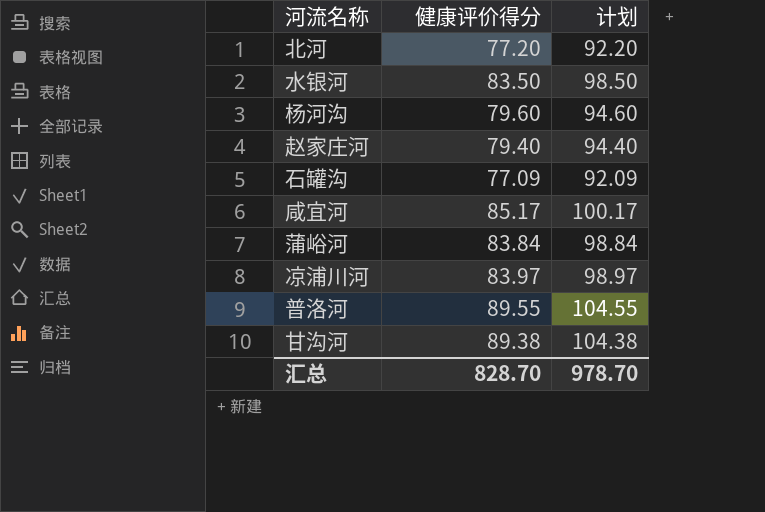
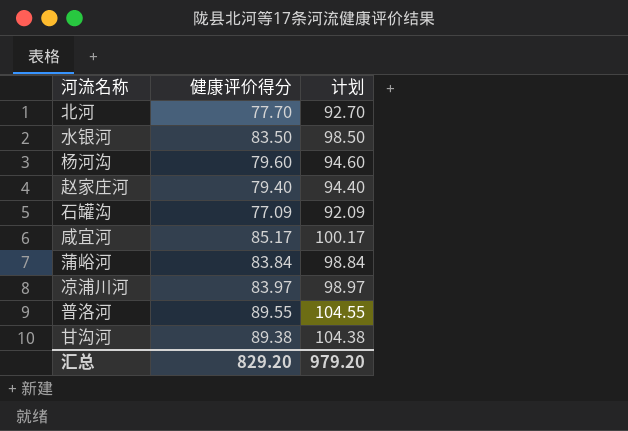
北河 | 健康评价得分: 77.20 -> 77.70
北河 | 计划: 92.20 -> 92.70
汇总 | 健康评价得分: 828.70 -> 829.20
汇总 | 计划: 978.70 -> 979.20

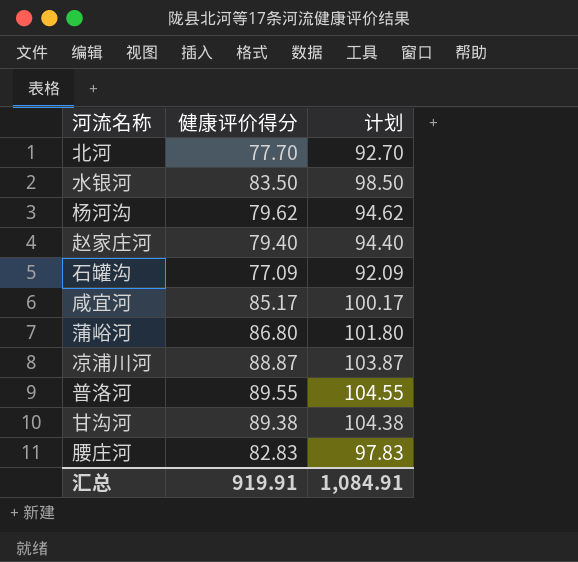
杨河沟 | 健康评价得分: 79.60 -> 79.62
杨河沟 | 计划: 94.60 -> 94.62
蒲峪河 | 健康评价得分: 83.84 -> 86.80
蒲峪河 | 计划: 98.84 -> 101.80
凉浦川河 | 健康评价得分: 83.97 -> 88.87
凉浦川河 | 计划: 98.97 -> 103.87
row 腰庄河: none -> 82.83 | 97.83
汇总 | 健康评价得分: 829.20 -> 919.91
汇总 | 计划: 979.20 -> 1,084.91

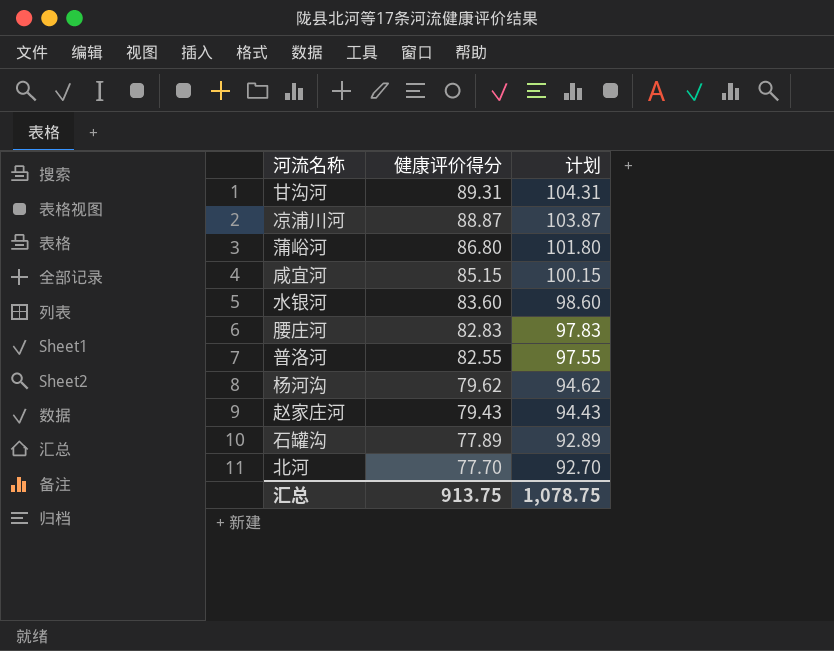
row order: none -> 健康评价得分 descending
甘沟河 | 健康评价得分: 89.38 -> 89.31
甘沟河 | 计划: 104.38 -> 104.31
咸宜河 | 健康评价得分: 85.17 -> 85.15
咸宜河 | 计划: 100.17 -> 100.15
水银河 | 健康评价得分: 83.50 -> 83.60
水银河 | 计划: 98.50 -> 98.60
普洛河 | 健康评价得分: 89.55 -> 82.55
普洛河 | 计划: 104.55 -> 97.55
赵家庄河 | 健康评价得分: 79.40 -> 79.43
赵家庄河 | 计划: 94.40 -> 94.43
石罐沟 | 健康评价得分: 77.09 -> 77.89
石罐沟 | 计划: 92.09 -> 92.89
汇总 | 健康评价得分: 919.91 -> 913.75
汇总 | 计划: 1,084.91 -> 1,078.75

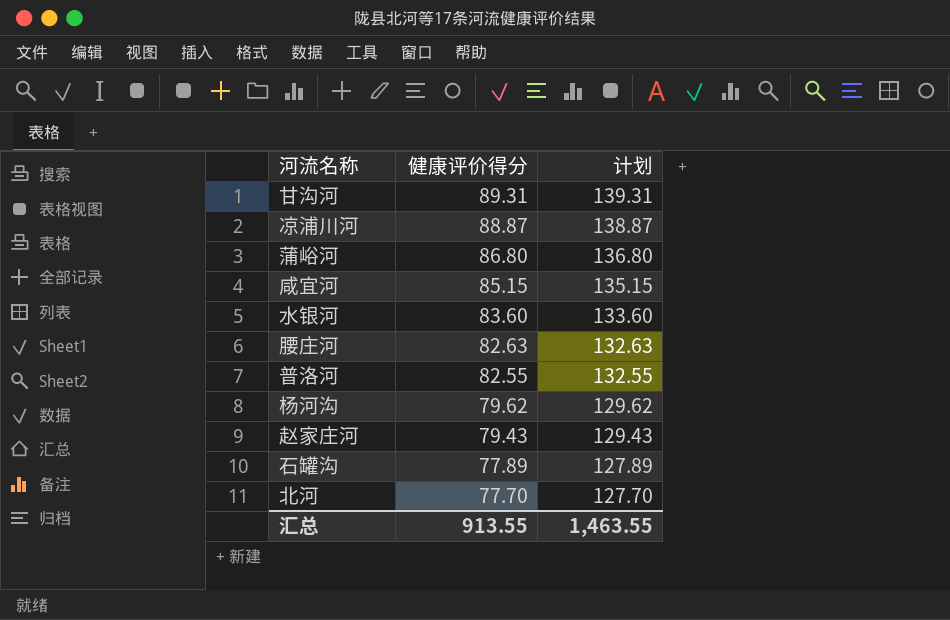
column 计划 | formula: [健康评价得分] + 15 -> [健康评价得分] + 50
腰庄河 | 健康评价得分: 82.83 -> 82.63
汇总 | 健康评价得分: 913.75 -> 913.55
汇总 | 计划: 1,078.75 -> 1,463.55

